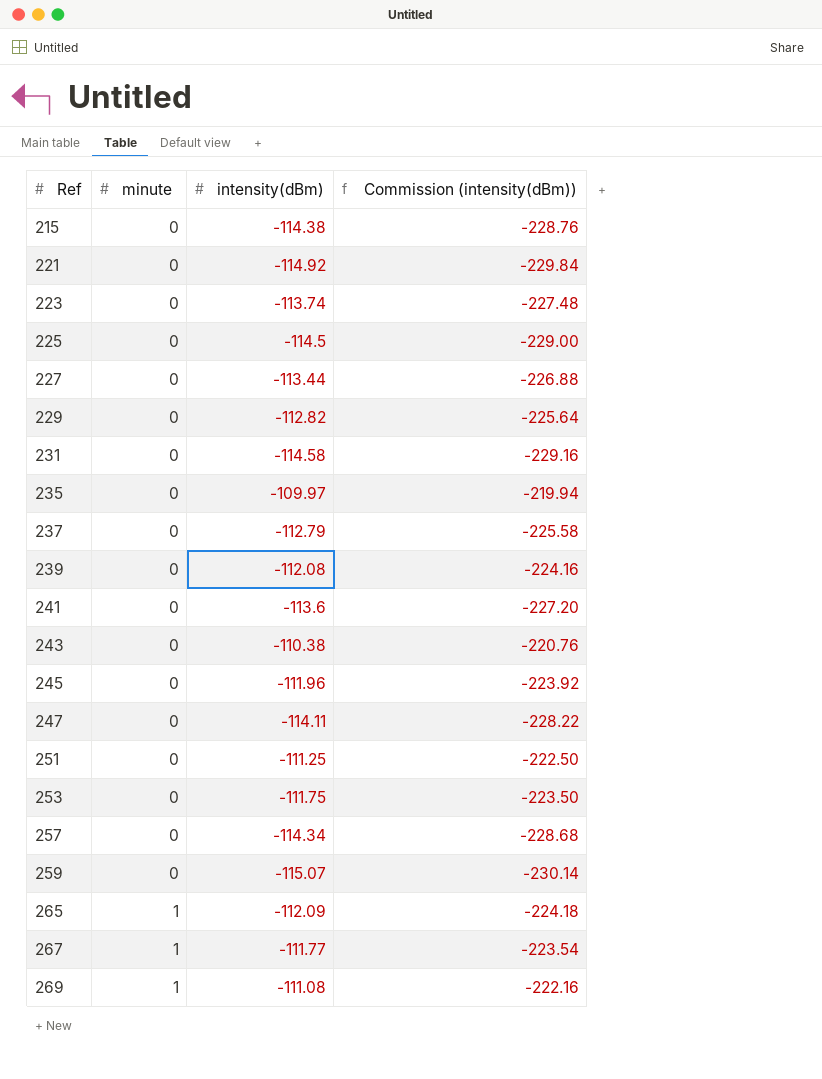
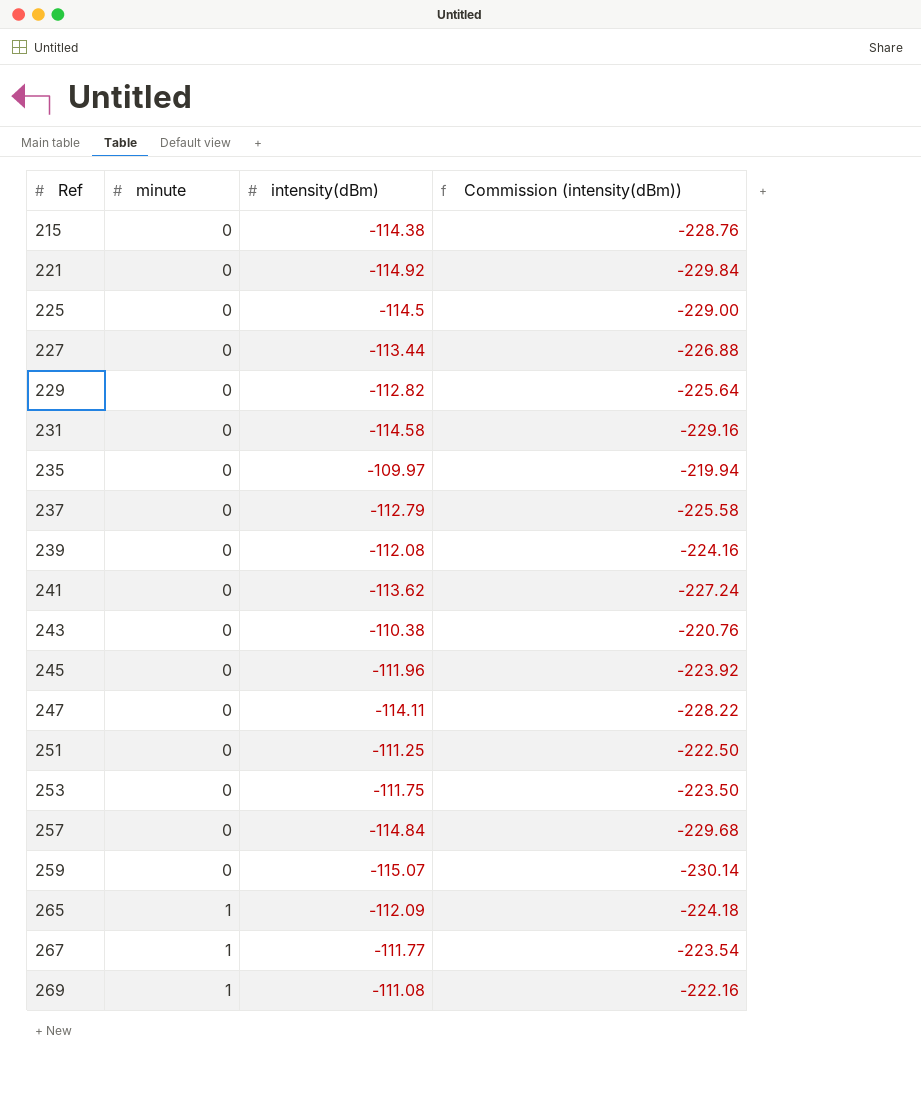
row 223: 0 | -113.74 | -227.48 -> none
241 | intensity(dBm): -113.6 -> -113.62
241 | Commission (intensity(dBm)): -227.20 -> -227.24
257 | intensity(dBm): -114.34 -> -114.84
257 | Commission (intensity(dBm)): -228.68 -> -229.68

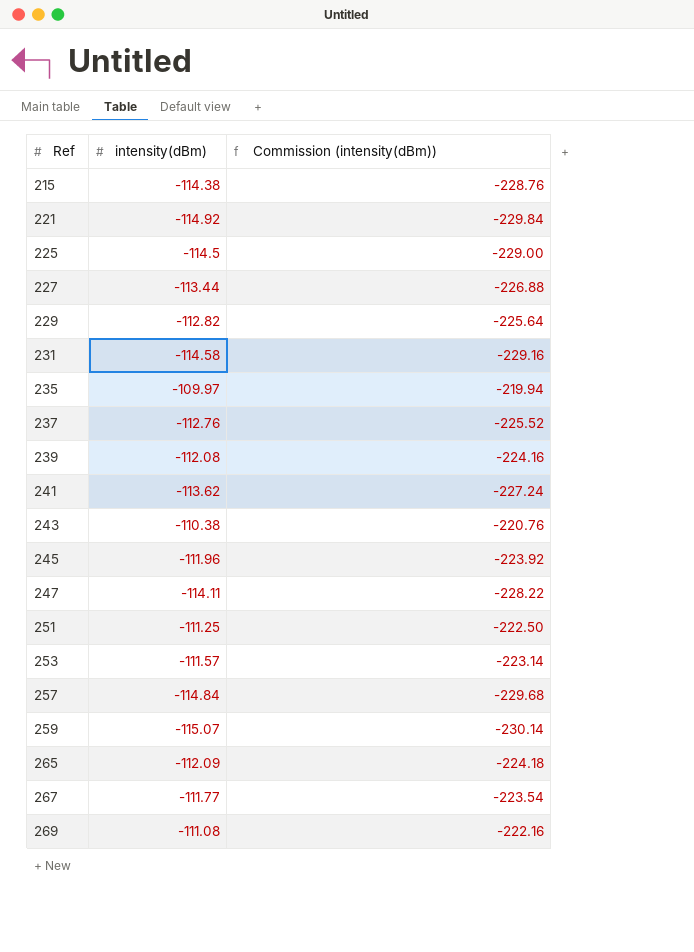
column minute | position: 2 -> none
237 | intensity(dBm): -112.79 -> -112.76
237 | Commission (intensity(dBm)): -225.58 -> -225.52
253 | intensity(dBm): -111.75 -> -111.57
253 | Commission (intensity(dBm)): -223.50 -> -223.14

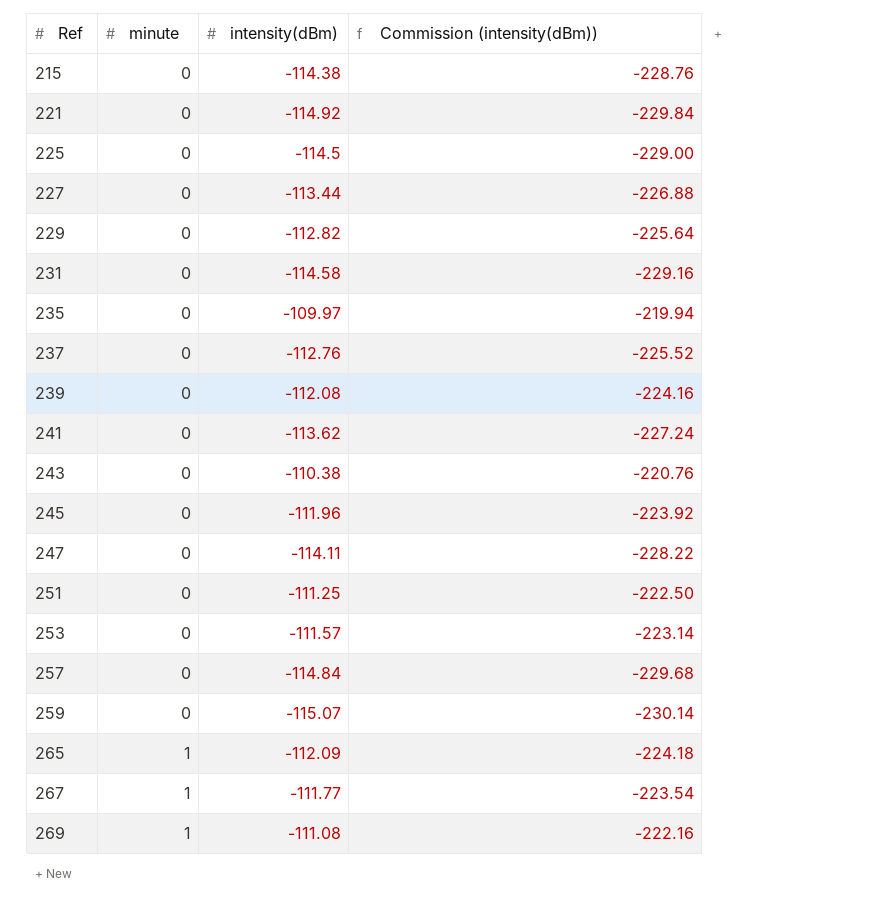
column minute | position: none -> 2

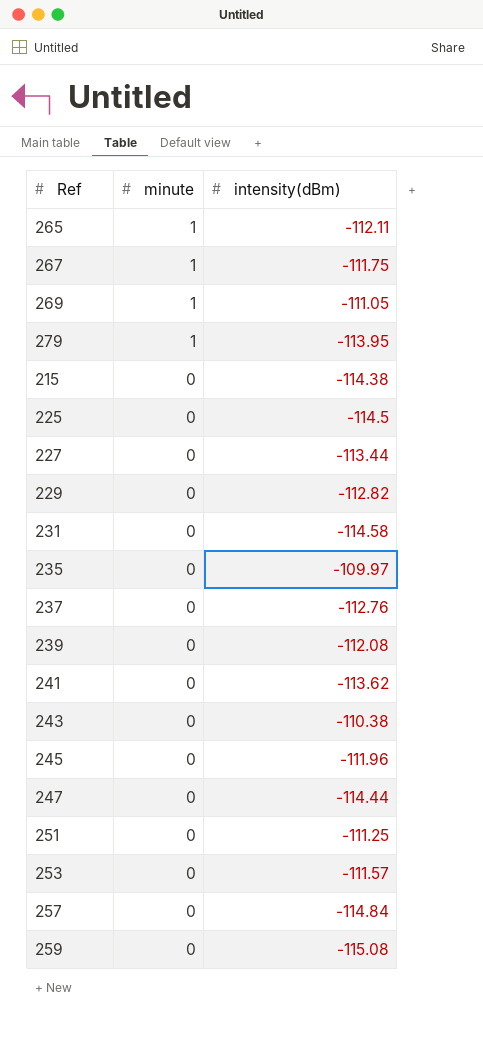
row order: Ref ascending -> minute descending
column Commission (intensity(dBm)) | formula: [intensity(dBm)] * 2 -> none
row 221: 0 | -114.92 | -229.84 -> none
265 | intensity(dBm): -112.09 -> -112.11
267 | intensity(dBm): -111.77 -> -111.75
269 | intensity(dBm): -111.08 -> -111.05
row 279: none -> 1 | -113.95
247 | intensity(dBm): -114.11 -> -114.44
259 | intensity(dBm): -115.07 -> -115.08

